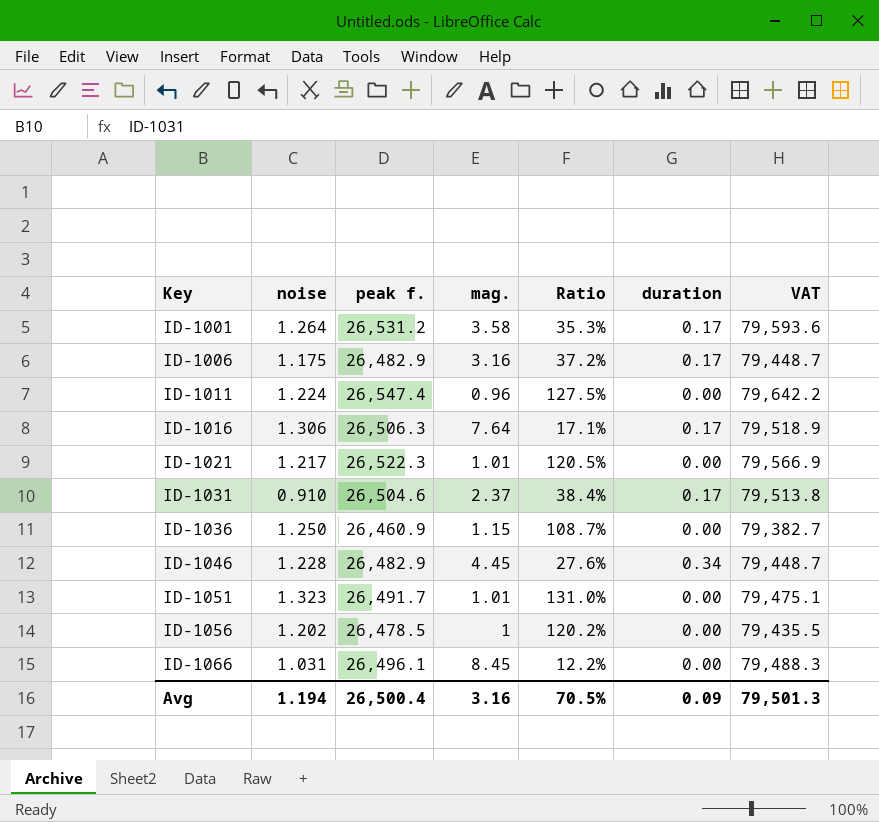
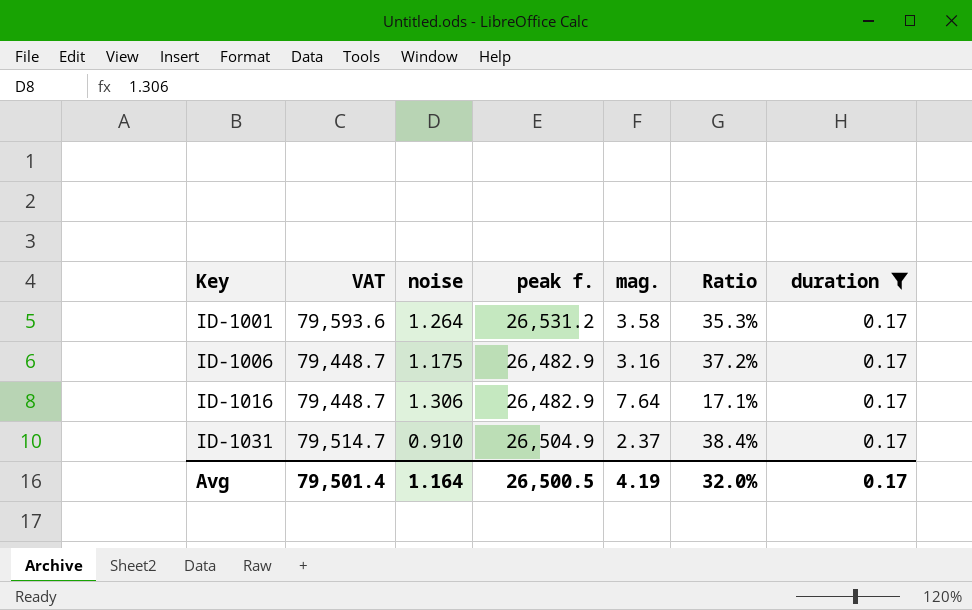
filter: none -> duration = 0.17
column VAT | position: 7 -> 2
ID-1016 | VAT: 79,518.9 -> 79,448.7
ID-1016 | peak f.: 26,506.3 -> 26,482.9
ID-1031 | VAT: 79,513.8 -> 79,514.7
ID-1031 | peak f.: 26,504.6 -> 26,504.9
Avg | VAT: 79,501.3 -> 79,501.4
Avg | noise: 1.194 -> 1.164
Avg | peak f.: 26,500.4 -> 26,500.5
Avg | mag.: 3.16 -> 4.19
Avg | Ratio: 70.5% -> 32.0%
Avg | duration: 0.09 -> 0.17

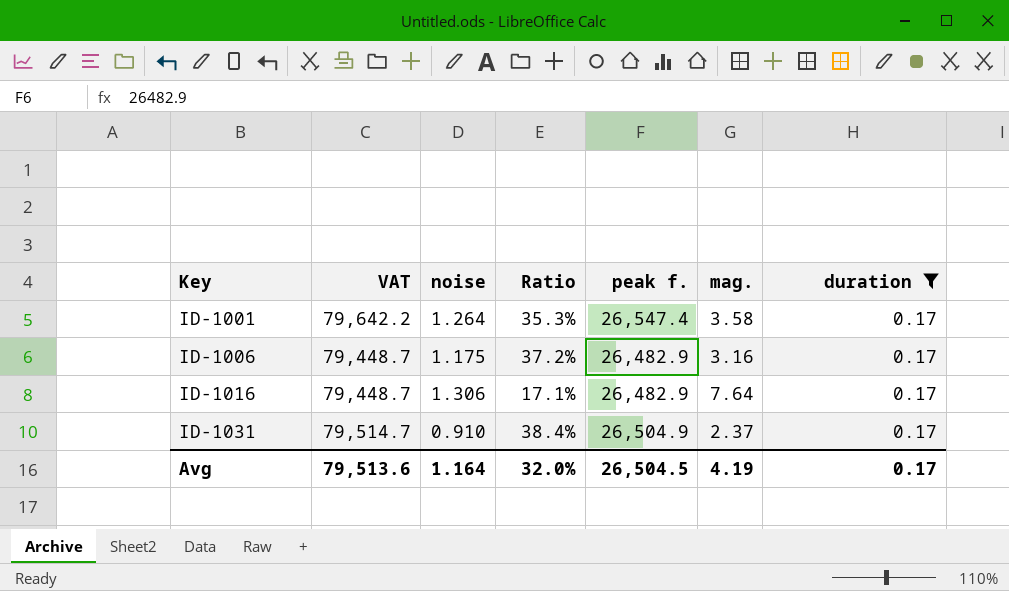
column Ratio | position: 6 -> 4
ID-1001 | VAT: 79,593.6 -> 79,642.2
ID-1001 | peak f.: 26,531.2 -> 26,547.4
Avg | VAT: 79,501.4 -> 79,513.6
Avg | peak f.: 26,500.5 -> 26,504.5

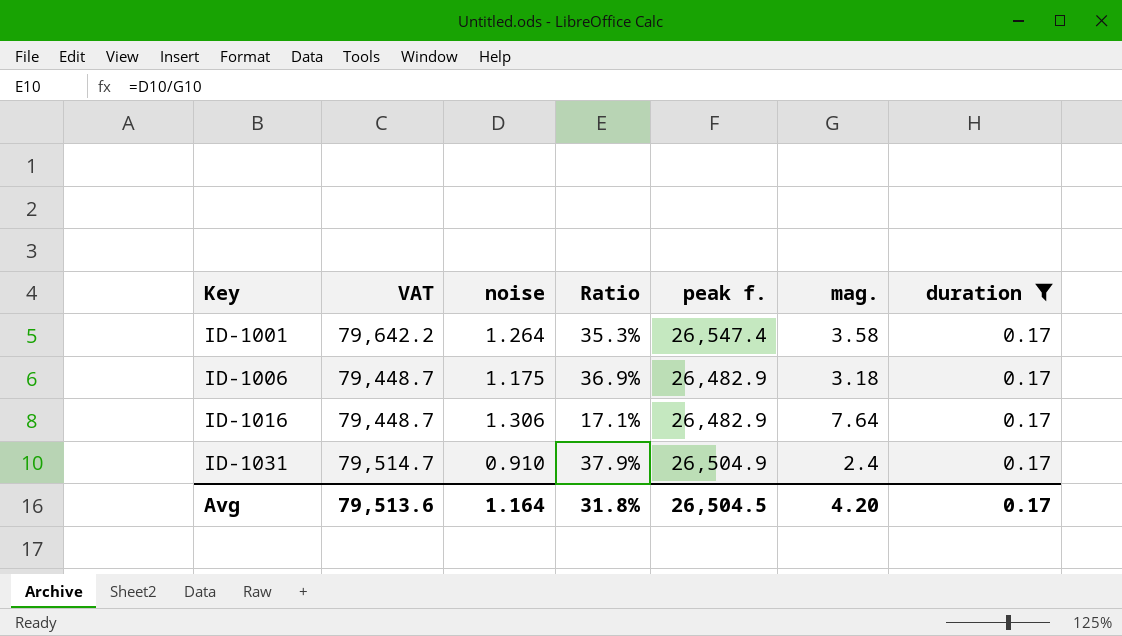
ID-1006 | Ratio: 37.2% -> 36.9%
ID-1006 | mag.: 3.16 -> 3.18
ID-1031 | Ratio: 38.4% -> 37.9%
ID-1031 | mag.: 2.37 -> 2.4
Avg | Ratio: 32.0% -> 31.8%
Avg | mag.: 4.19 -> 4.20

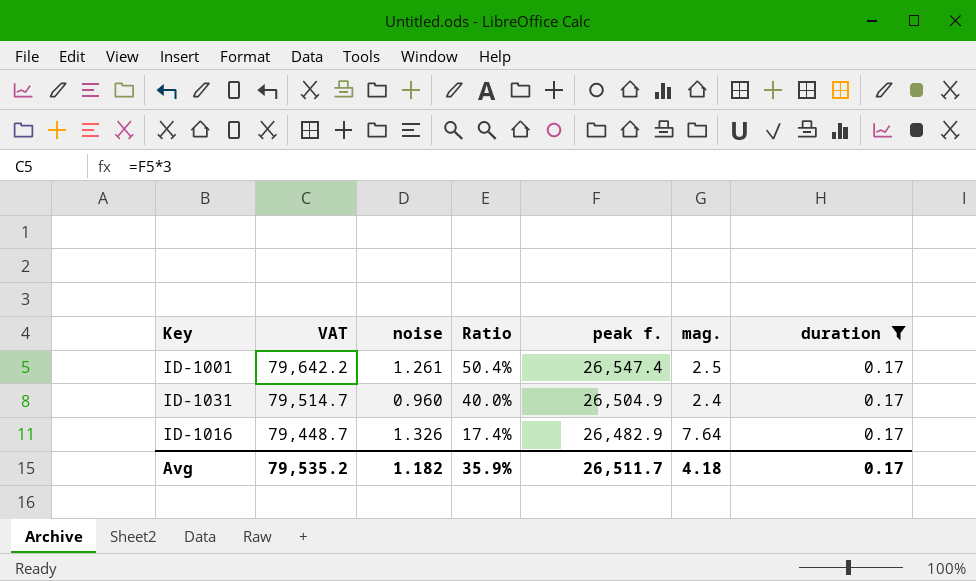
row order: Key ascending -> VAT descending
row ID-1006: 79,448.7 | 1.175 | 36.9% | 26,482.9 | 3.18 | 0.17 -> none
ID-1001 | noise: 1.264 -> 1.261
ID-1001 | Ratio: 35.3% -> 50.4%
ID-1001 | mag.: 3.58 -> 2.5
ID-1031 | noise: 0.910 -> 0.960
ID-1031 | Ratio: 37.9% -> 40.0%
ID-1016 | noise: 1.306 -> 1.326
ID-1016 | Ratio: 17.1% -> 17.4%
Avg | VAT: 79,513.6 -> 79,535.2
Avg | noise: 1.164 -> 1.182
Avg | Ratio: 31.8% -> 35.9%
Avg | peak f.: 26,504.5 -> 26,511.7
Avg | mag.: 4.20 -> 4.18

